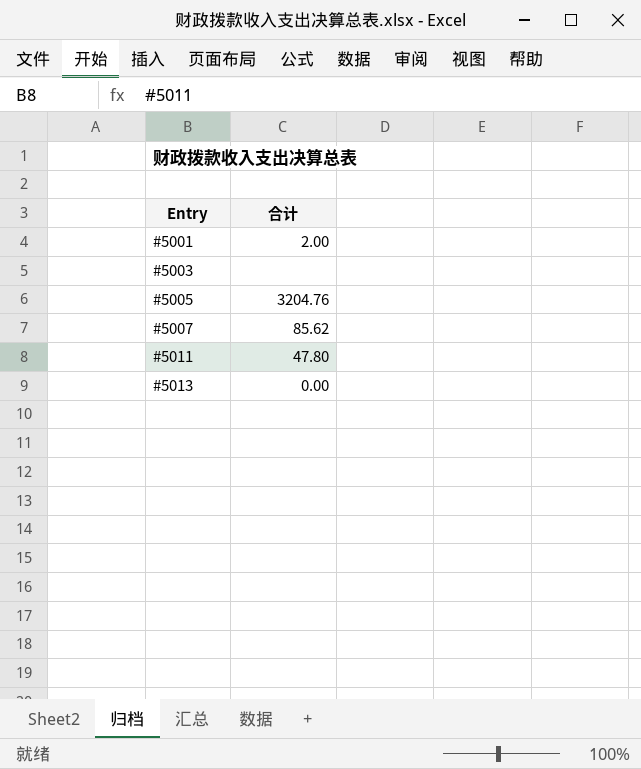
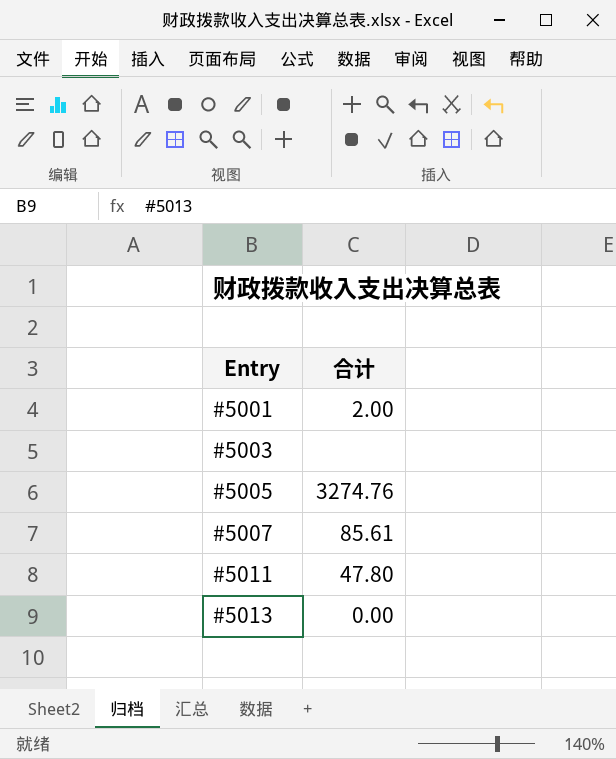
#5005 | 合计: 3204.76 -> 3274.76
#5007 | 合计: 85.62 -> 85.61

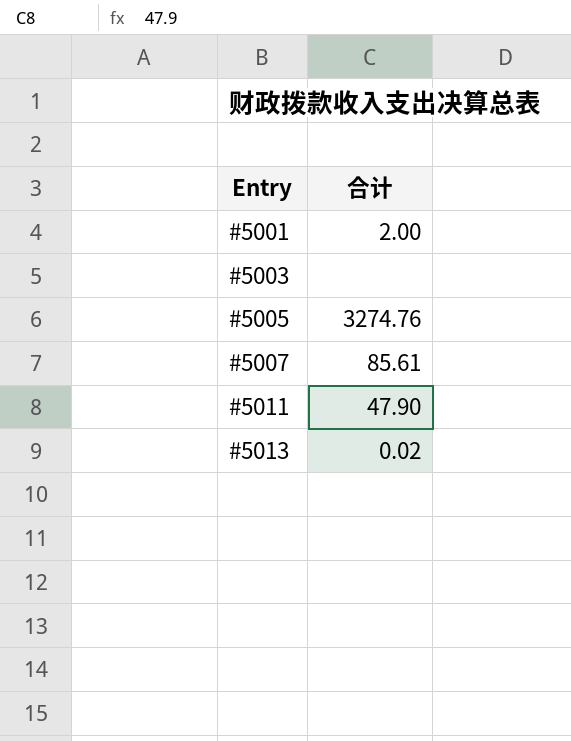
#5011 | 合计: 47.80 -> 47.90
#5013 | 合计: 0.00 -> 0.02

